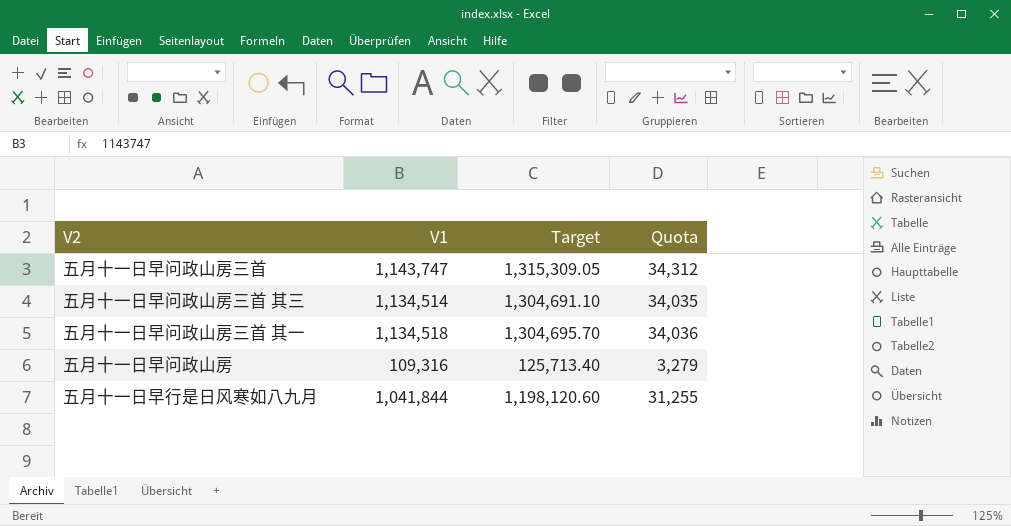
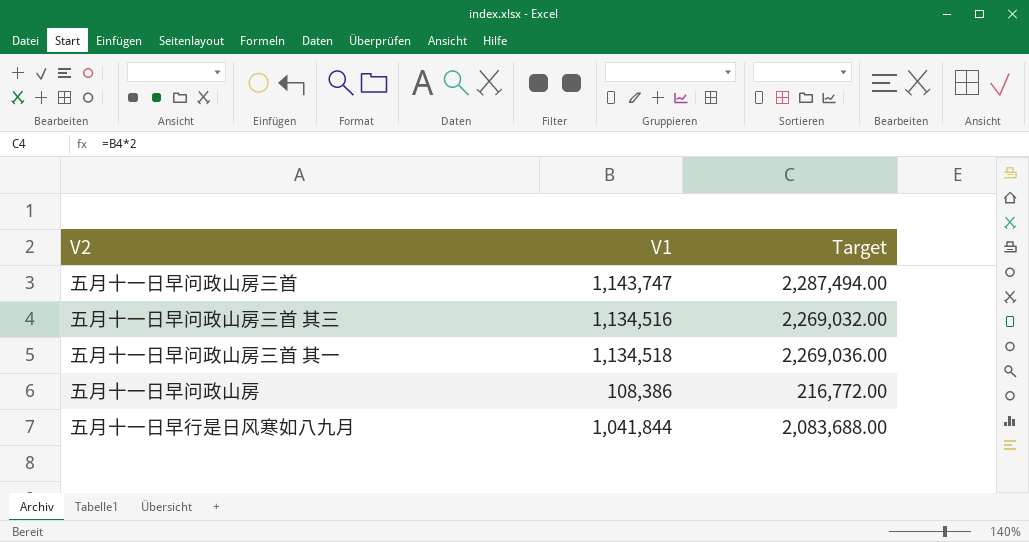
column Quota | formula: [V1] * 0.03 -> none
column Target | formula: [V1] * 1.15 -> [V1] * 2
五月十一日早问政山房三首 其三 | V1: 1,134,514 -> 1,134,516
五月十一日早问政山房 | V1: 109,316 -> 108,386

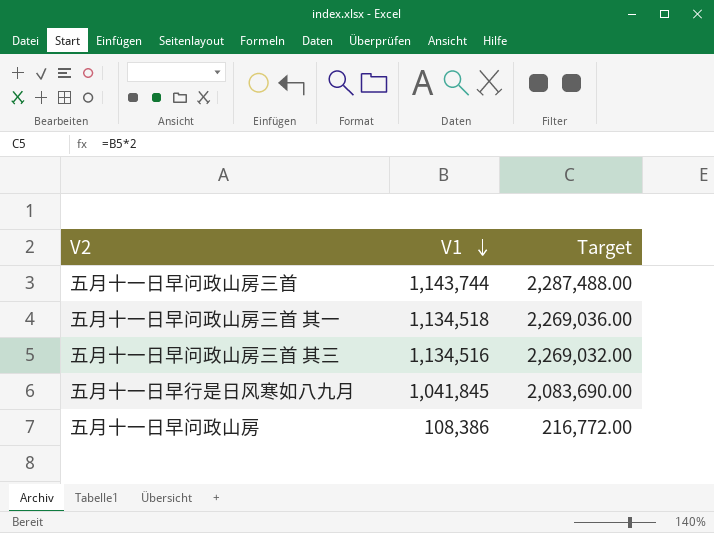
row order: none -> V1 descending
五月十一日早问政山房三首 | V1: 1,143,747 -> 1,143,744
五月十一日早问政山房三首 | Target: 2,287,494.00 -> 2,287,488.00
五月十一日早行是日风寒如八九月 | V1: 1,041,844 -> 1,041,845
五月十一日早行是日风寒如八九月 | Target: 2,083,688.00 -> 2,083,690.00

